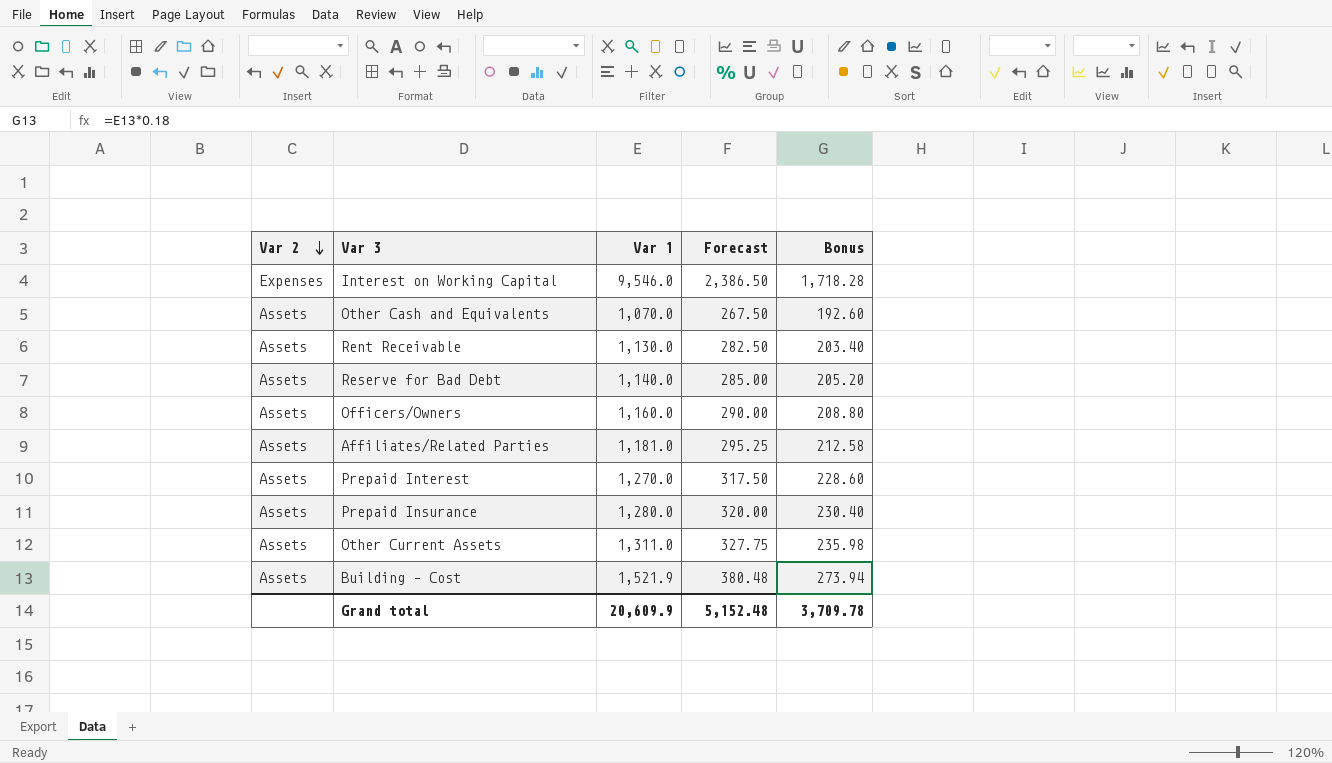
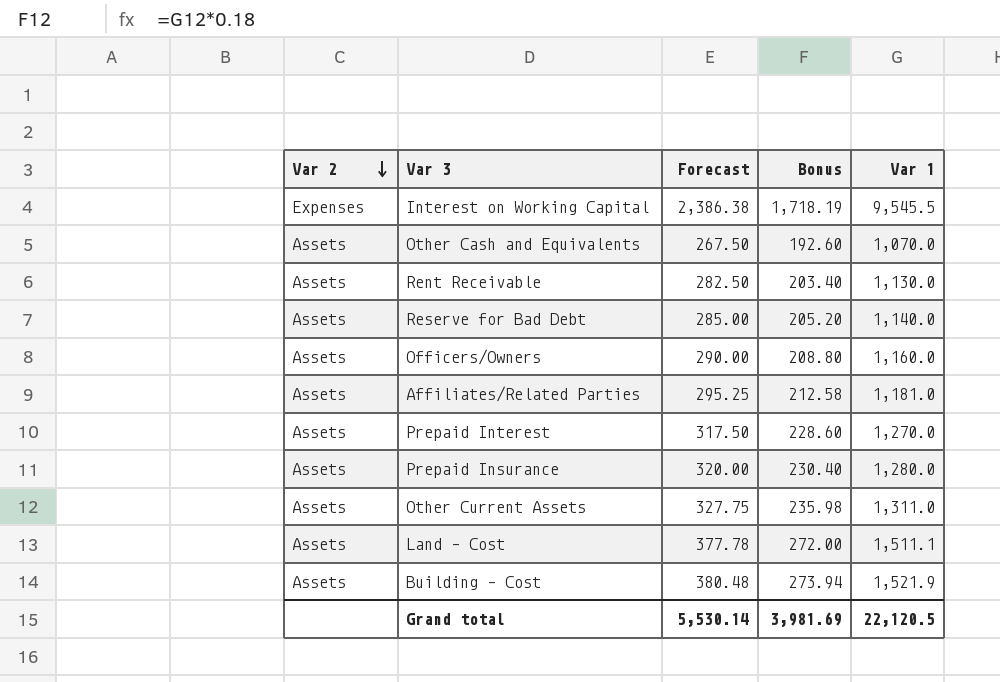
column Var 1 | position: 3 -> 5
Interest on Working Capital | Forecast: 2,386.50 -> 2,386.38
Interest on Working Capital | Bonus: 1,718.28 -> 1,718.19
Interest on Working Capital | Var 1: 9,546.0 -> 9,545.5
row Land – Cost: none -> Assets | 377.78 | 272.00 | 1,511.1
Grand total | Forecast: 5,152.48 -> 5,530.14
Grand total | Bonus: 3,709.78 -> 3,981.69
Grand total | Var 1: 20,609.9 -> 22,120.5

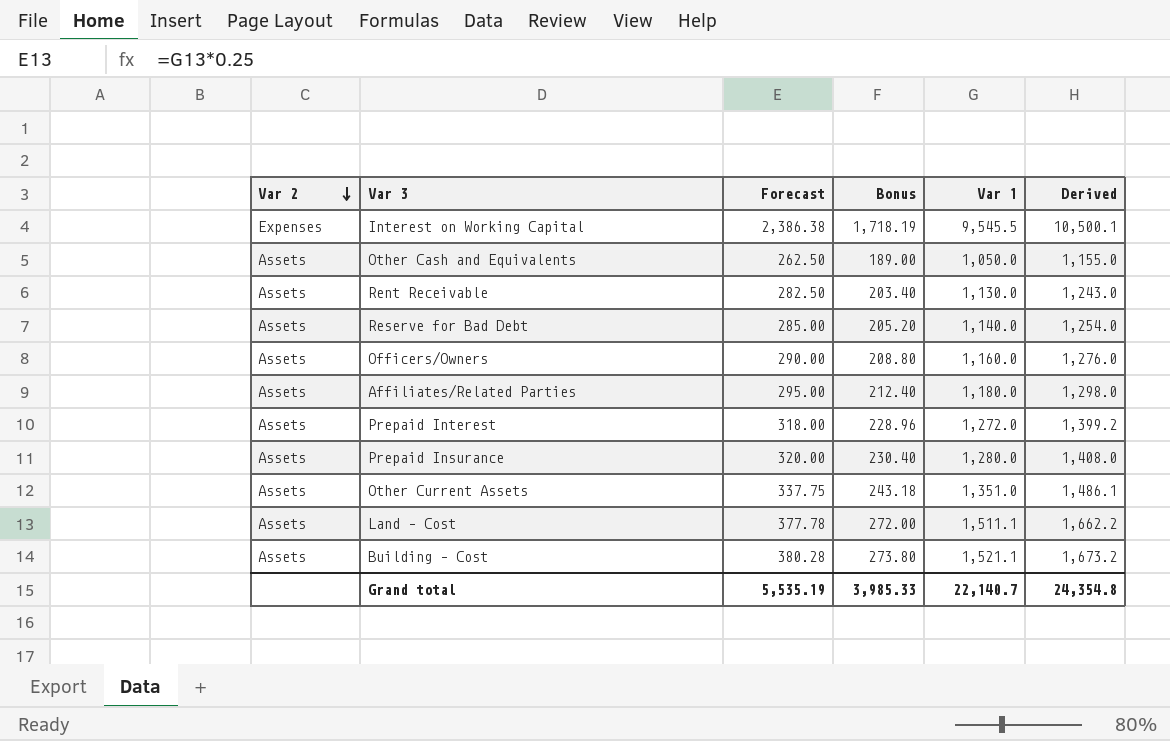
column Derived | formula: none -> [Var 1] * 1.1
Other Cash and Equivalents | Forecast: 267.50 -> 262.50
Other Cash and Equivalents | Bonus: 192.60 -> 189.00
Other Cash and Equivalents | Var 1: 1,070.0 -> 1,050.0
Affiliates/Related Parties | Forecast: 295.25 -> 295.00
Affiliates/Related Parties | Bonus: 212.58 -> 212.40
Affiliates/Related Parties | Var 1: 1,181.0 -> 1,180.0
Prepaid Interest | Forecast: 317.50 -> 318.00
Prepaid Interest | Bonus: 228.60 -> 228.96
Prepaid Interest | Var 1: 1,270.0 -> 1,272.0
Other Current Assets | Forecast: 327.75 -> 337.75
Other Current Assets | Bonus: 235.98 -> 243.18
Other Current Assets | Var 1: 1,311.0 -> 1,351.0
Building – Cost | Forecast: 380.48 -> 380.28
Building – Cost | Bonus: 273.94 -> 273.80
Building – Cost | Var 1: 1,521.9 -> 1,521.1
Grand total | Forecast: 5,530.14 -> 5,535.19
Grand total | Bonus: 3,981.69 -> 3,985.33
Grand total | Var 1: 22,120.5 -> 22,140.7

